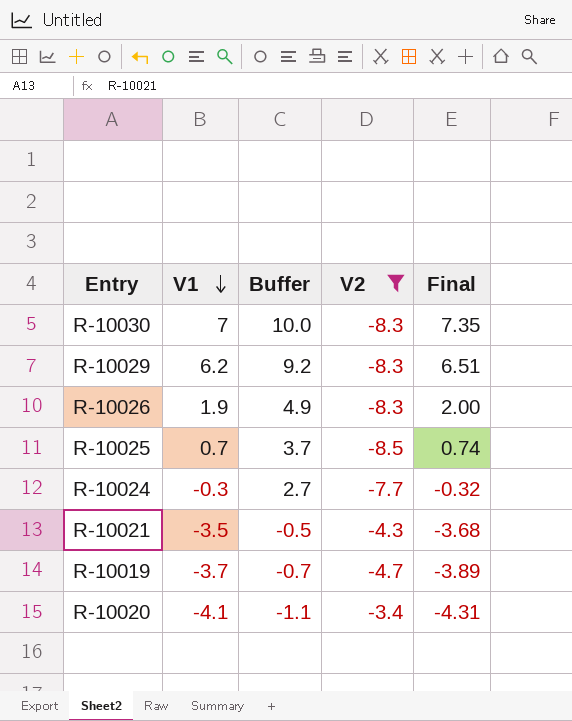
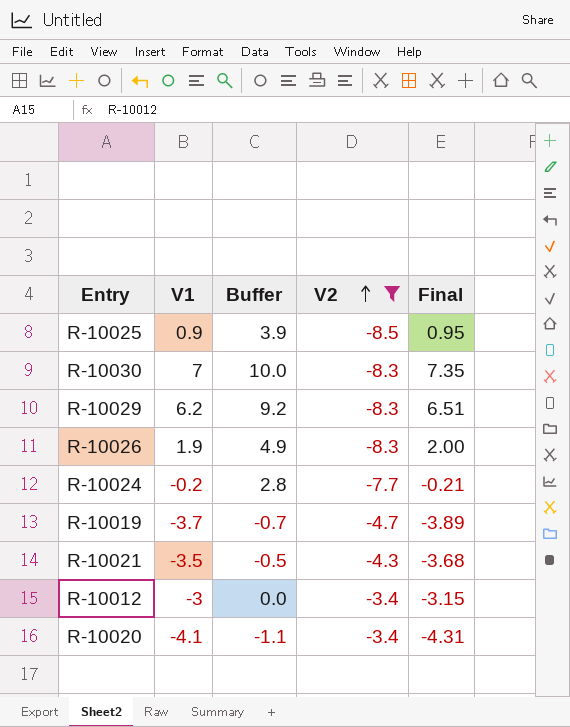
row order: V1 descending -> V2 ascending
R-10025 | V1: 0.7 -> 0.9
R-10025 | Buffer: 3.7 -> 3.9
R-10025 | Final: 0.74 -> 0.95
R-10024 | V1: -0.3 -> -0.2
R-10024 | Buffer: 2.7 -> 2.8
R-10024 | Final: -0.32 -> -0.21
row R-10012: none -> -3 | 0.0 | -3.4 | -3.15

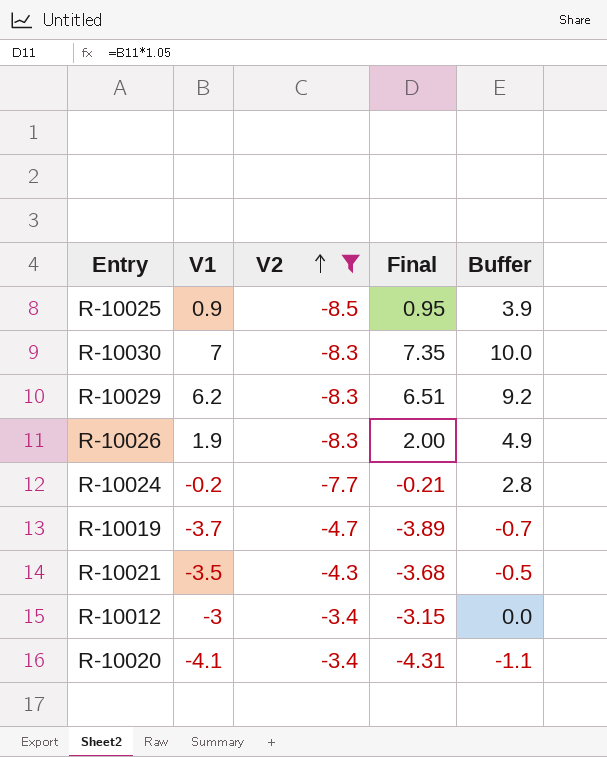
column Buffer | position: 3 -> 5

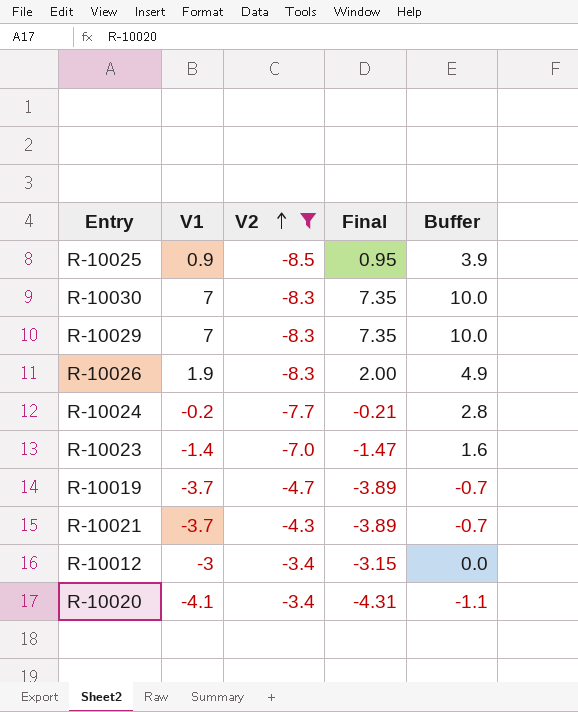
R-10029 | V1: 6.2 -> 7
R-10029 | Final: 6.51 -> 7.35
R-10029 | Buffer: 9.2 -> 10.0
row R-10023: none -> -1.4 | -7.0 | -1.47 | 1.6
R-10021 | V1: -3.5 -> -3.7
R-10021 | Final: -3.68 -> -3.89
R-10021 | Buffer: -0.5 -> -0.7

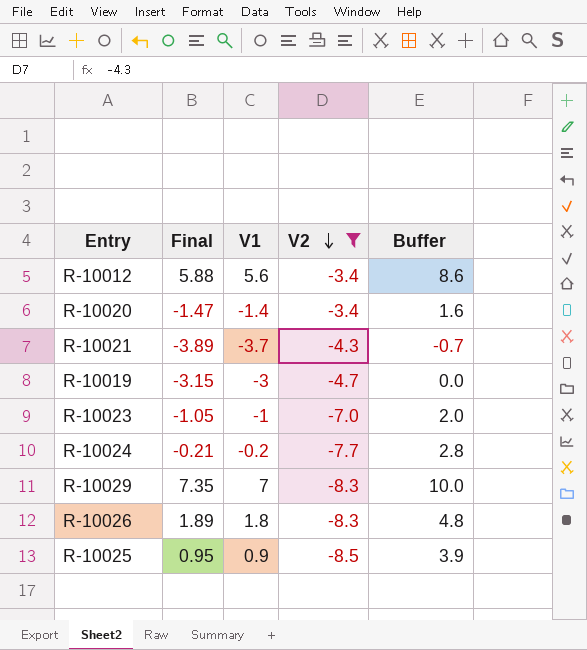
row order: V2 ascending -> V2 descending
column Final | position: 4 -> 2
row R-10030: 7 | -8.3 | 7.35 | 10.0 -> none
R-10012 | Final: -3.15 -> 5.88
R-10012 | V1: -3 -> 5.6
R-10012 | Buffer: 0.0 -> 8.6
R-10020 | Final: -4.31 -> -1.47
R-10020 | V1: -4.1 -> -1.4
R-10020 | Buffer: -1.1 -> 1.6
R-10019 | Final: -3.89 -> -3.15
R-10019 | V1: -3.7 -> -3
R-10019 | Buffer: -0.7 -> 0.0
R-10023 | Final: -1.47 -> -1.05
R-10023 | V1: -1.4 -> -1
R-10023 | Buffer: 1.6 -> 2.0
R-10026 | Final: 2.00 -> 1.89
R-10026 | V1: 1.9 -> 1.8
R-10026 | Buffer: 4.9 -> 4.8

